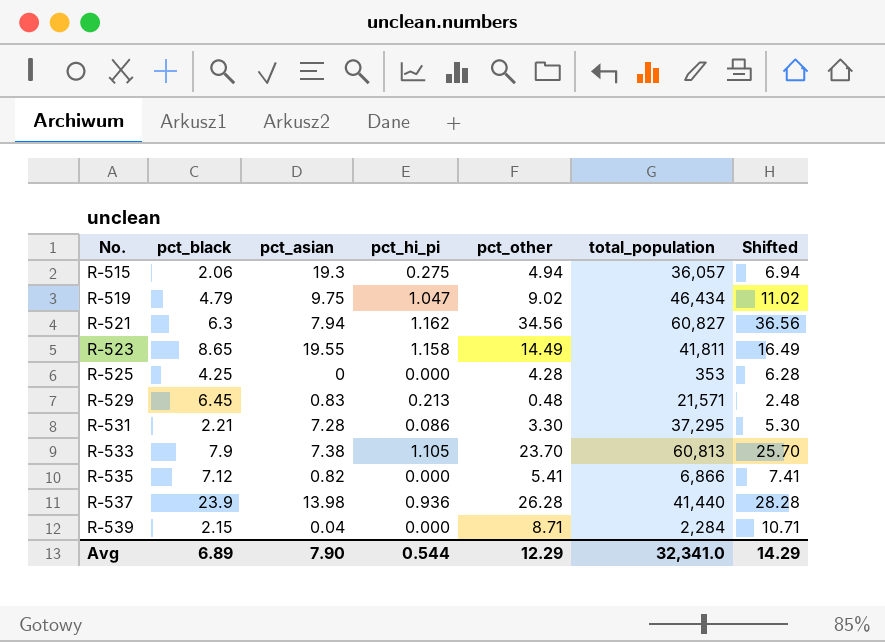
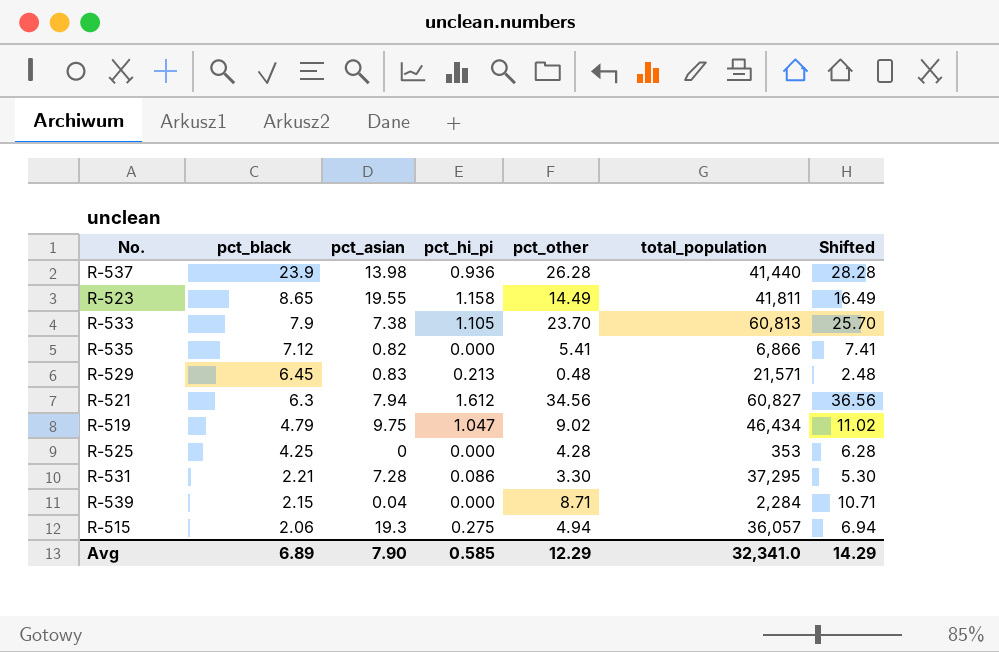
row order: No. ascending -> pct_black descending
R-521 | pct_hi_pi: 1.162 -> 1.612
Avg | pct_hi_pi: 0.544 -> 0.585

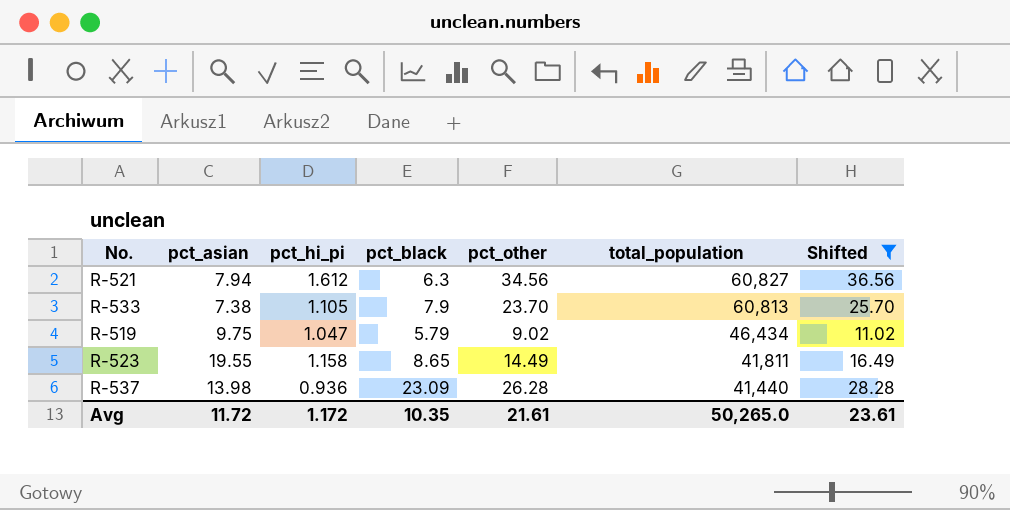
filter: none -> Shifted >= 11.02
row order: pct_black descending -> total_population descending
column pct_black | position: 2 -> 4
R-519 | pct_black: 4.79 -> 5.79
R-537 | pct_black: 23.9 -> 23.09
Avg | pct_asian: 7.90 -> 11.72
Avg | pct_hi_pi: 0.585 -> 1.172
Avg | pct_black: 6.89 -> 10.35
Avg | pct_other: 12.29 -> 21.61
Avg | total_population: 32,341.0 -> 50,265.0
Avg | Shifted: 14.29 -> 23.61

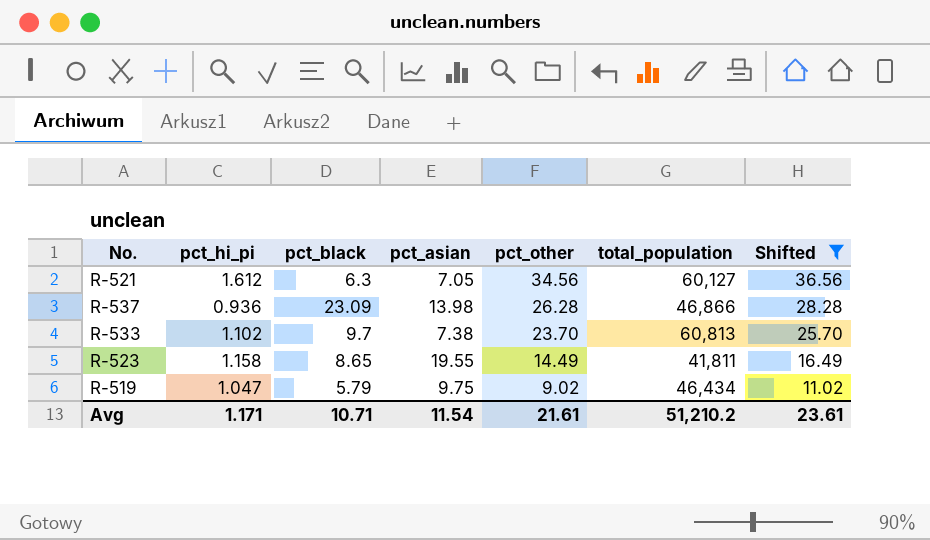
row order: total_population descending -> pct_other descending
column pct_asian | position: 2 -> 4
R-521 | pct_asian: 7.94 -> 7.05
R-521 | total_population: 60,827 -> 60,127
R-537 | total_population: 41,440 -> 46,866
R-533 | pct_hi_pi: 1.105 -> 1.102
R-533 | pct_black: 7.9 -> 9.7
Avg | pct_hi_pi: 1.172 -> 1.171
Avg | pct_black: 10.35 -> 10.71
Avg | pct_asian: 11.72 -> 11.54
Avg | total_population: 50,265.0 -> 51,210.2

